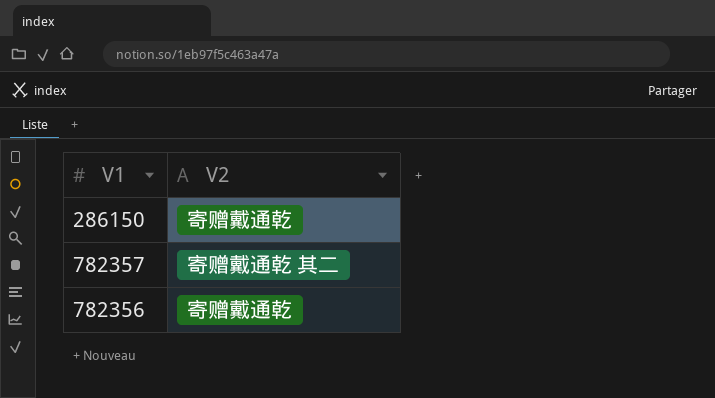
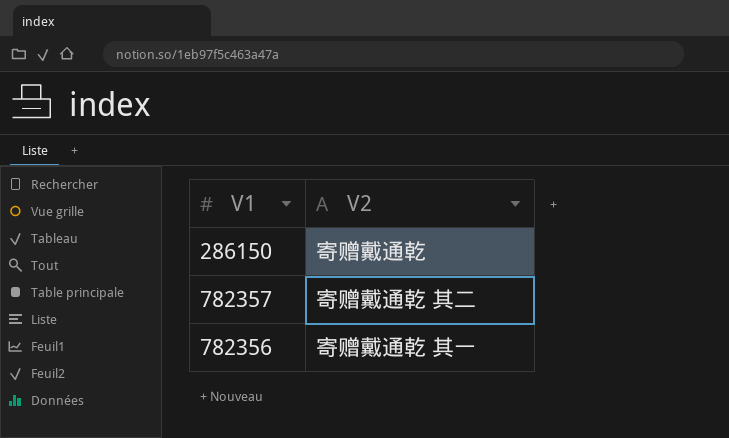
782356 | V2: 寄赠戴通乾 -> 寄赠戴通乾 其一

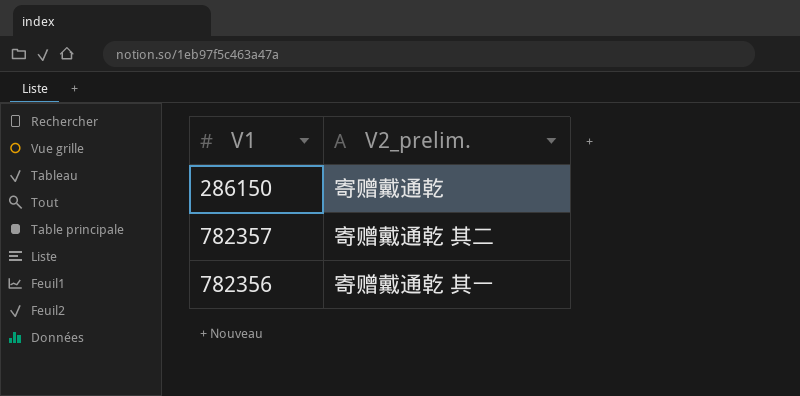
column name: V2 -> V2_prelim.

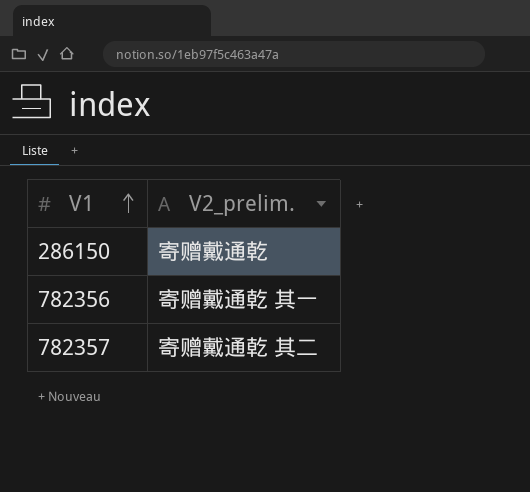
row order: none -> V1 ascending

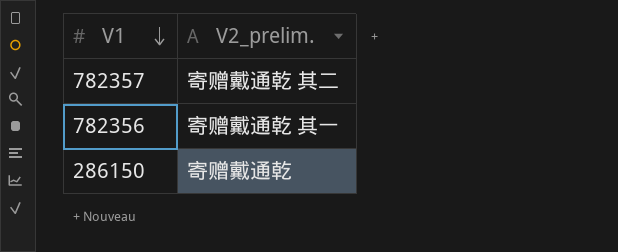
row order: V1 ascending -> V1 descending

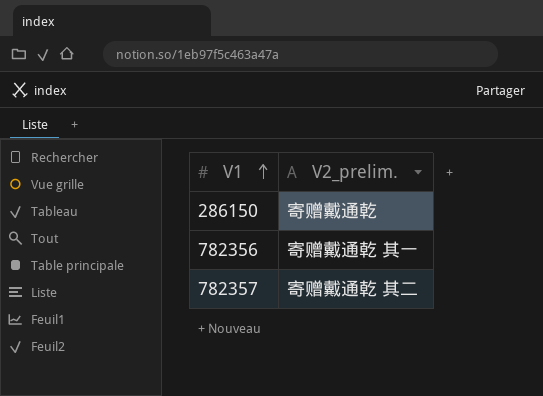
row order: V1 descending -> V1 ascending

